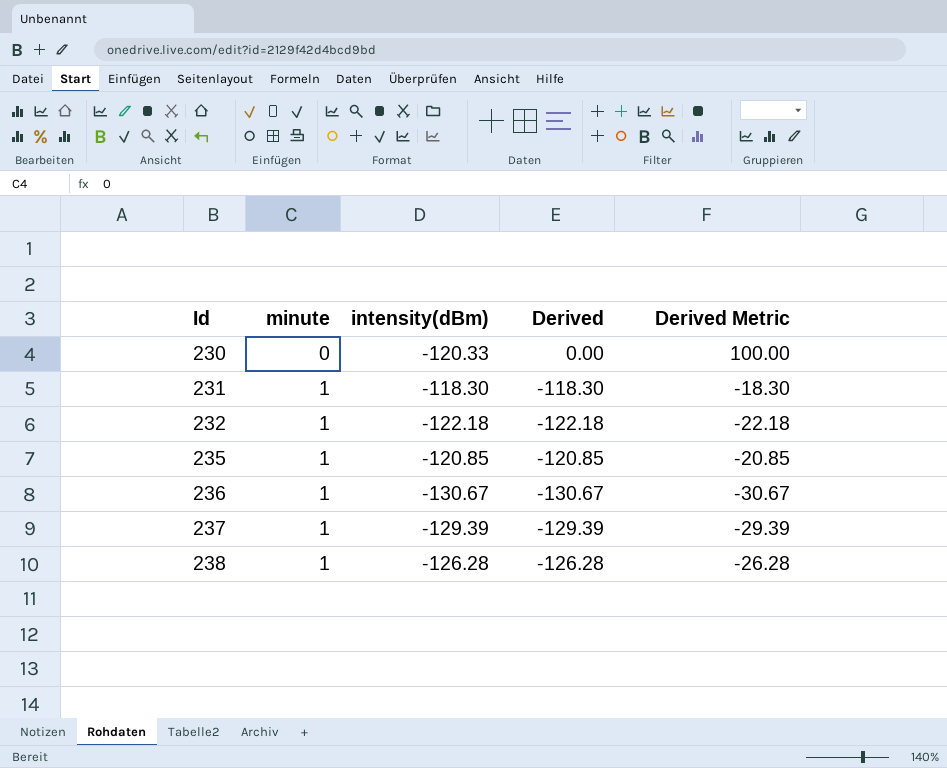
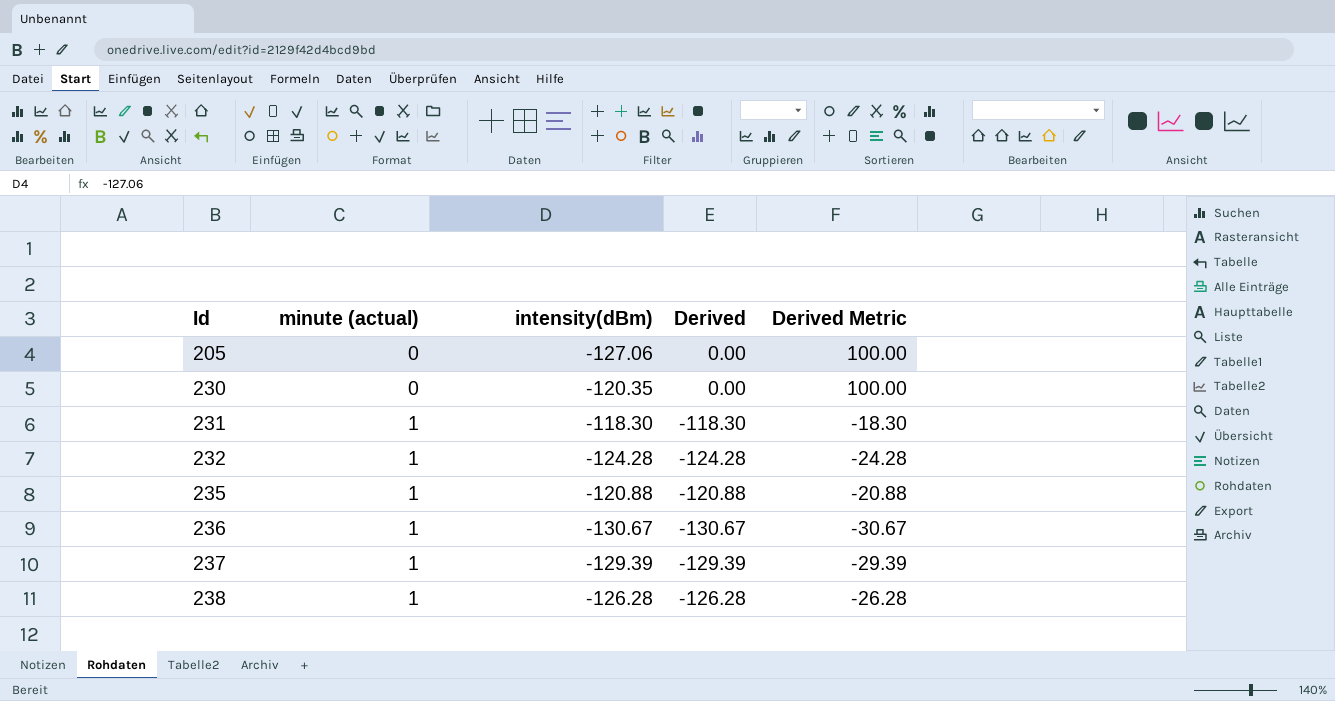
column name: minute -> minute (actual)
row 205: none -> 0 | -127.06 | 0.00 | 100.00
230 | intensity(dBm): -120.33 -> -120.35
232 | intensity(dBm): -122.18 -> -124.28
232 | Derived: -122.18 -> -124.28
232 | Derived Metric: -22.18 -> -24.28
235 | intensity(dBm): -120.85 -> -120.88
235 | Derived: -120.85 -> -120.88
235 | Derived Metric: -20.85 -> -20.88

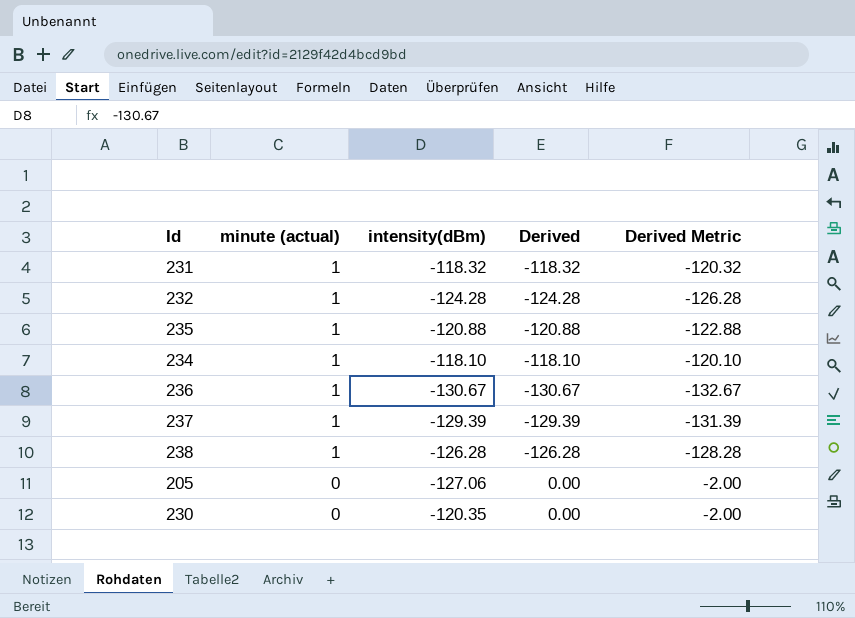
row order: Id ascending -> minute (actual) descending
column Derived Metric | formula: [Derived] + 100 -> [Derived] - 2
231 | intensity(dBm): -118.30 -> -118.32
231 | Derived: -118.30 -> -118.32
row 234: none -> 1 | -118.10 | -118.10 | -120.10

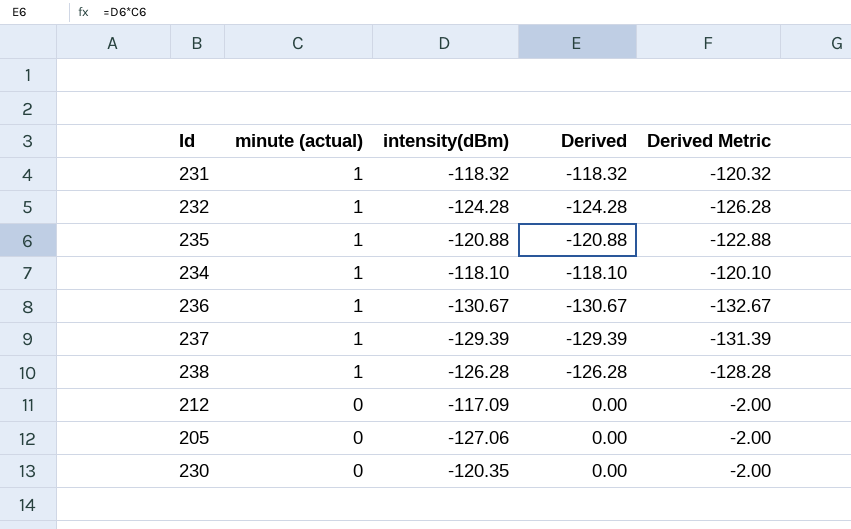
row 212: none -> 0 | -117.09 | 0.00 | -2.00

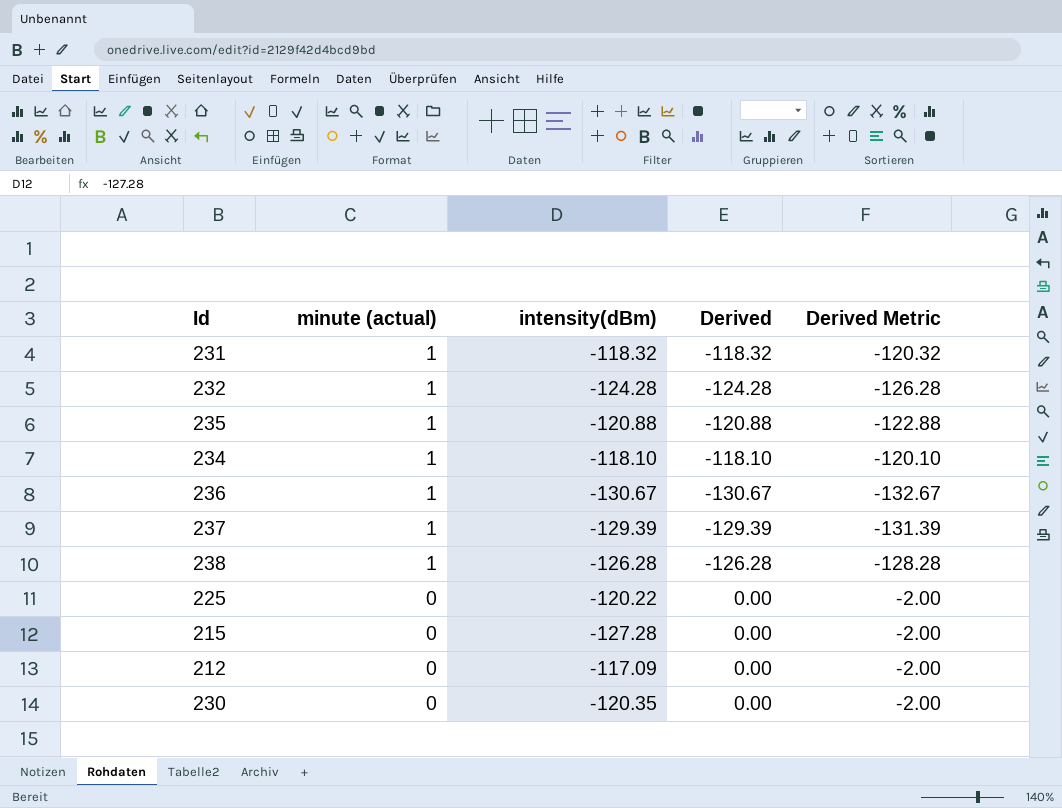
row 205: 0 | -127.06 | 0.00 | -2.00 -> none
row 225: none -> 0 | -120.22 | 0.00 | -2.00
row 215: none -> 0 | -127.28 | 0.00 | -2.00

